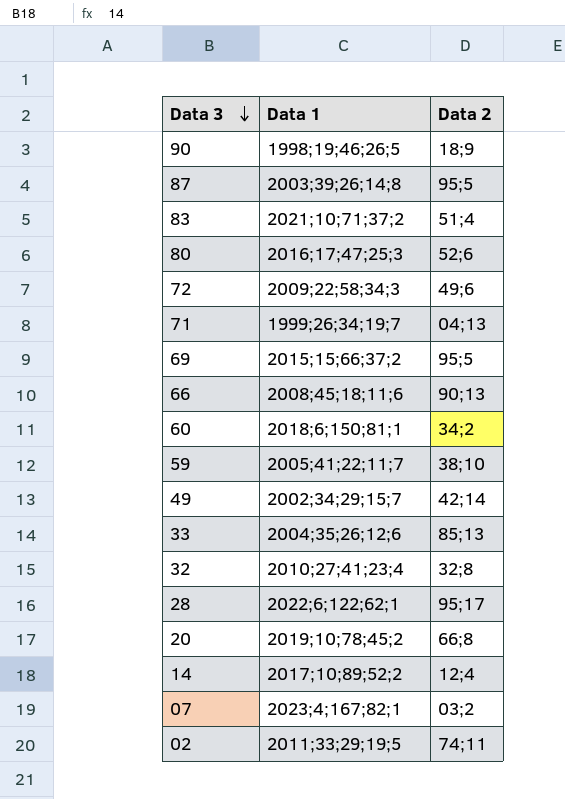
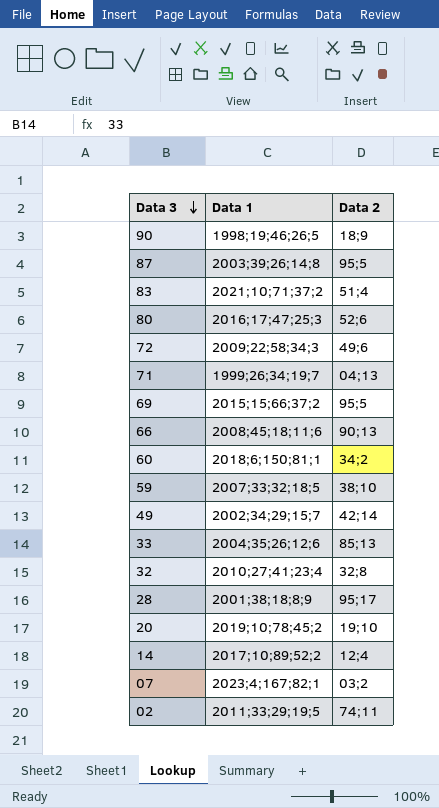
59 | Data 1: 2005;41;22;11;7 -> 2007;33;32;18;5
28 | Data 1: 2022;6;122;62;1 -> 2001;38;18;8;9
20 | Data 2: 66;8 -> 19;10

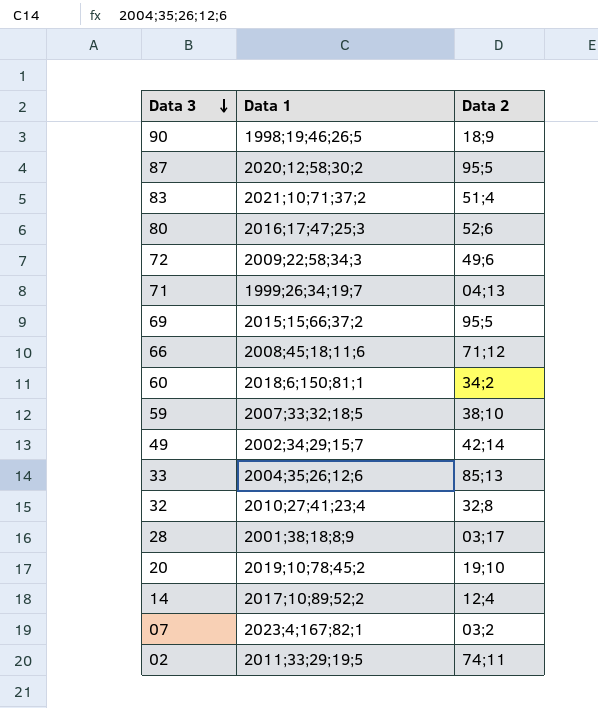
87 | Data 1: 2003;39;26;14;8 -> 2020;12;58;30;2
66 | Data 2: 90;13 -> 71;12
28 | Data 2: 95;17 -> 03;17

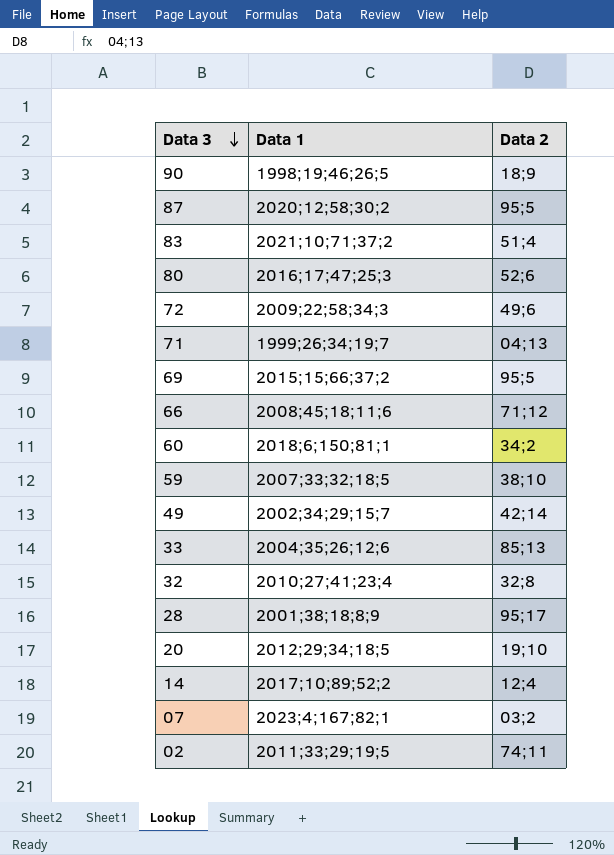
28 | Data 2: 03;17 -> 95;17
20 | Data 1: 2019;10;78;45;2 -> 2012;29;34;18;5

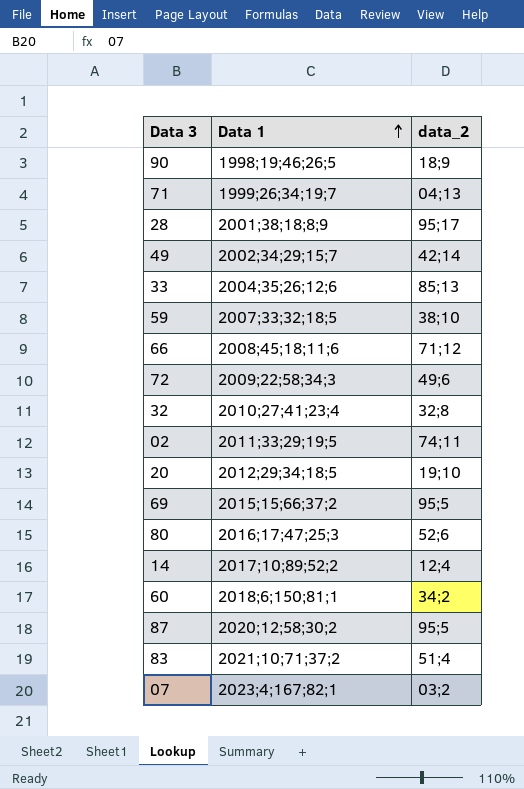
row order: Data 3 descending -> Data 1 ascending
column name: Data 2 -> data_2

